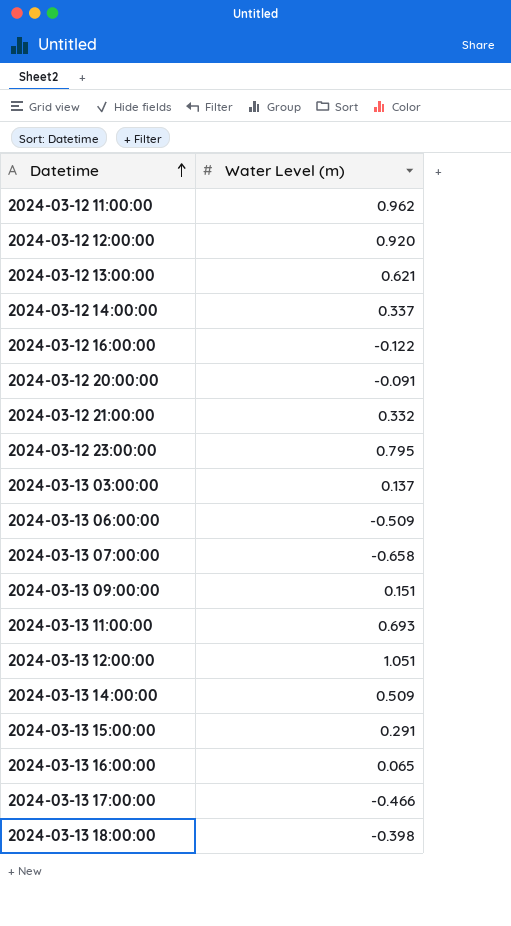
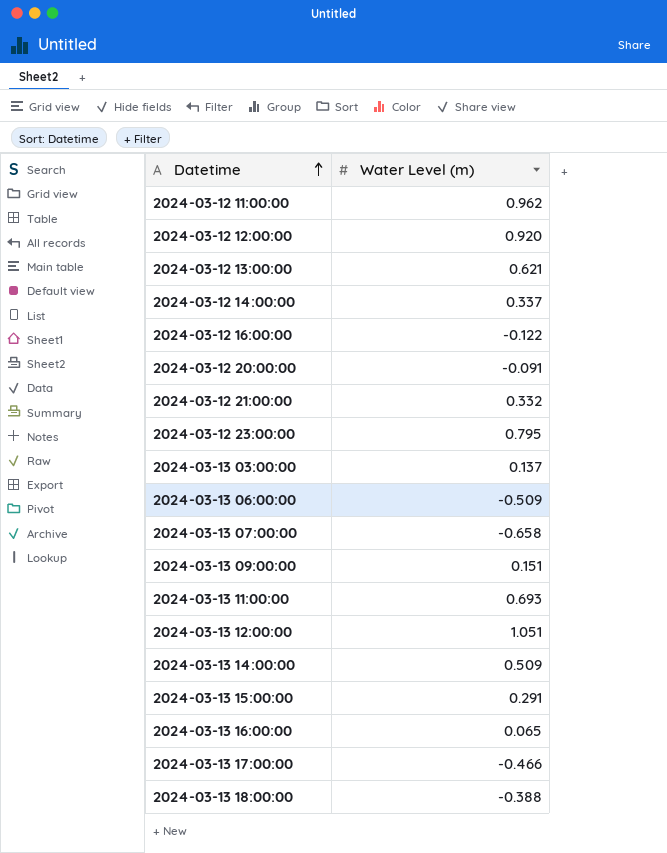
2024-03-13 18:00:00 | Water Level (m): -0.398 -> -0.388

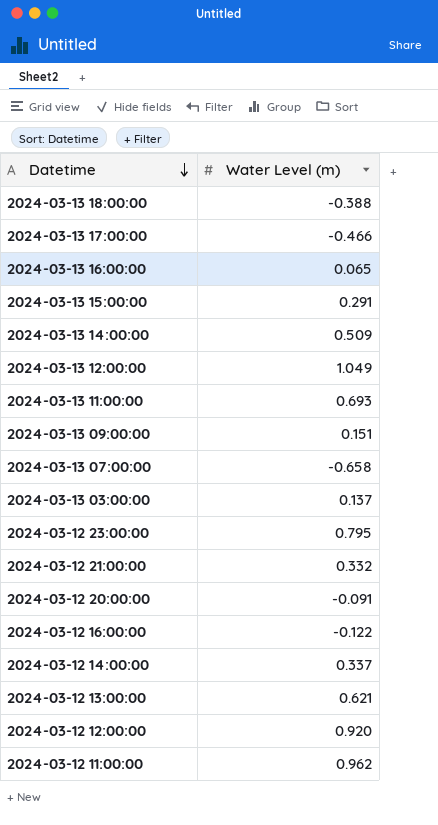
row order: Datetime ascending -> Datetime descending
row 2024-03-13 06:00:00: -0.509 -> none
2024-03-13 12:00:00 | Water Level (m): 1.051 -> 1.049

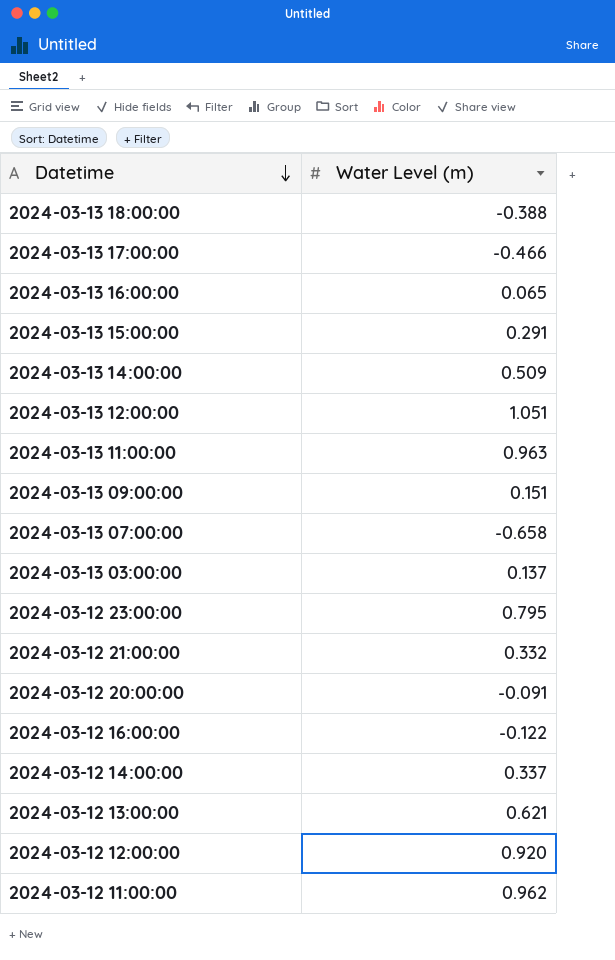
2024-03-13 12:00:00 | Water Level (m): 1.049 -> 1.051
2024-03-13 11:00:00 | Water Level (m): 0.693 -> 0.963

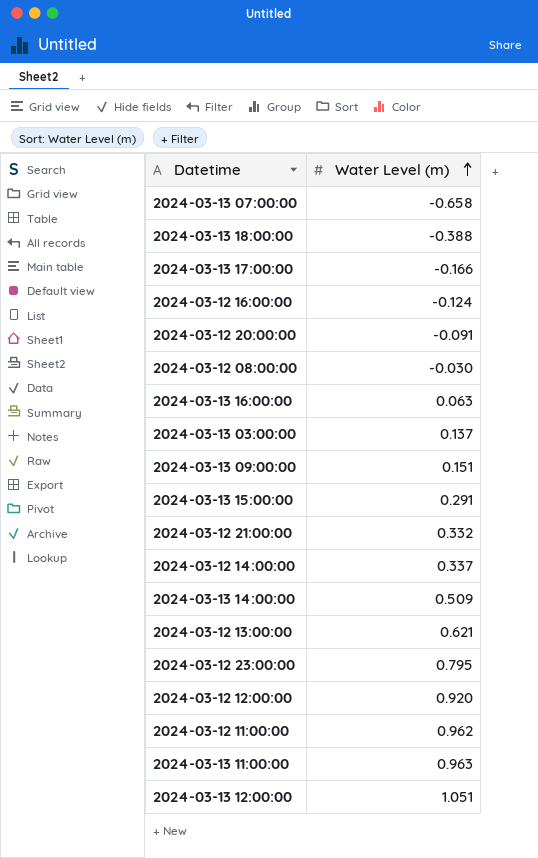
row order: Datetime descending -> Water Level (m) ascending
2024-03-13 17:00:00 | Water Level (m): -0.466 -> -0.166
2024-03-12 16:00:00 | Water Level (m): -0.122 -> -0.124
row 2024-03-12 08:00:00: none -> -0.030
2024-03-13 16:00:00 | Water Level (m): 0.065 -> 0.063

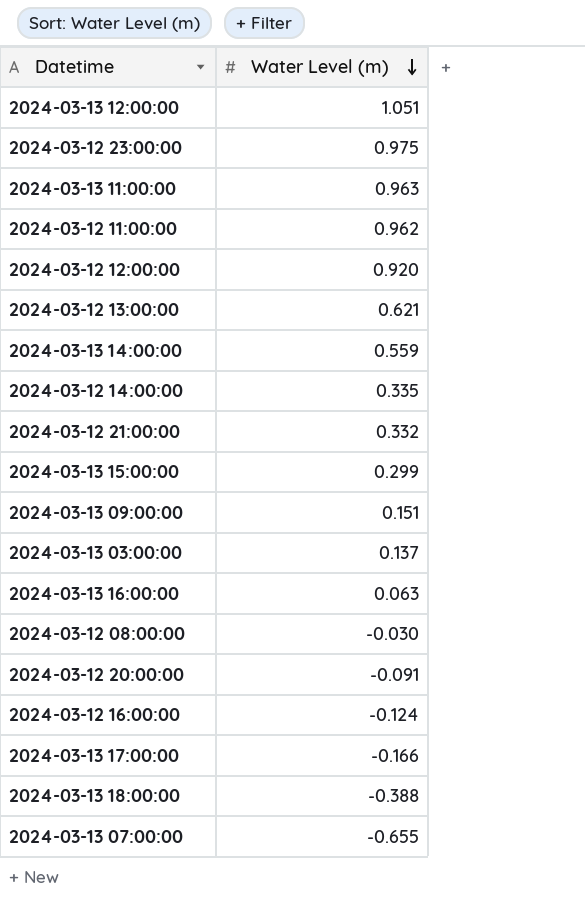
row order: Water Level (m) ascending -> Water Level (m) descending
2024-03-12 23:00:00 | Water Level (m): 0.795 -> 0.975
2024-03-13 14:00:00 | Water Level (m): 0.509 -> 0.559
2024-03-12 14:00:00 | Water Level (m): 0.337 -> 0.335
2024-03-13 15:00:00 | Water Level (m): 0.291 -> 0.299
2024-03-13 07:00:00 | Water Level (m): -0.658 -> -0.655

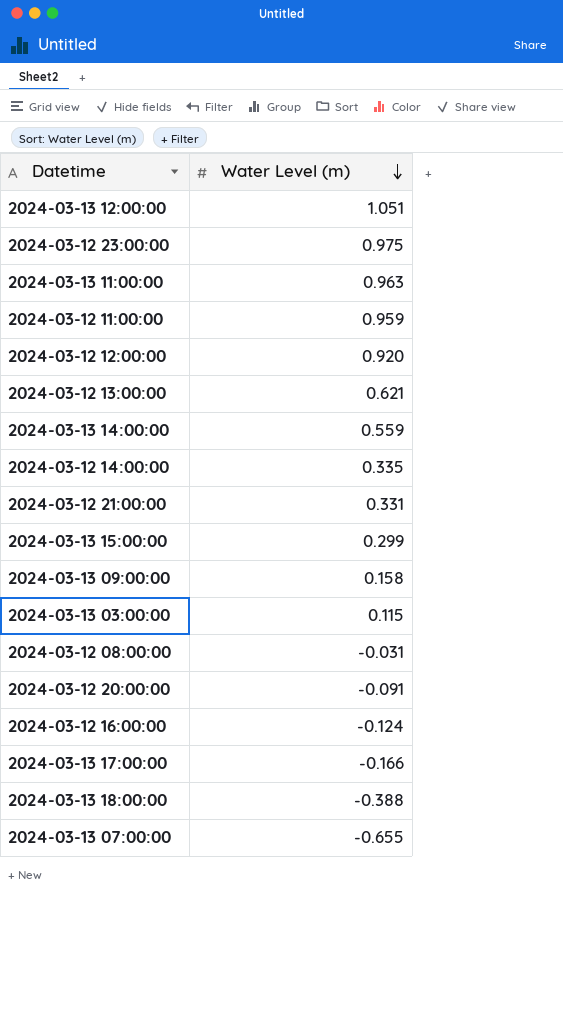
row 2024-03-13 16:00:00: 0.063 -> none
2024-03-12 11:00:00 | Water Level (m): 0.962 -> 0.959
2024-03-12 21:00:00 | Water Level (m): 0.332 -> 0.331
2024-03-13 09:00:00 | Water Level (m): 0.151 -> 0.158
2024-03-13 03:00:00 | Water Level (m): 0.137 -> 0.115
2024-03-12 08:00:00 | Water Level (m): -0.030 -> -0.031

